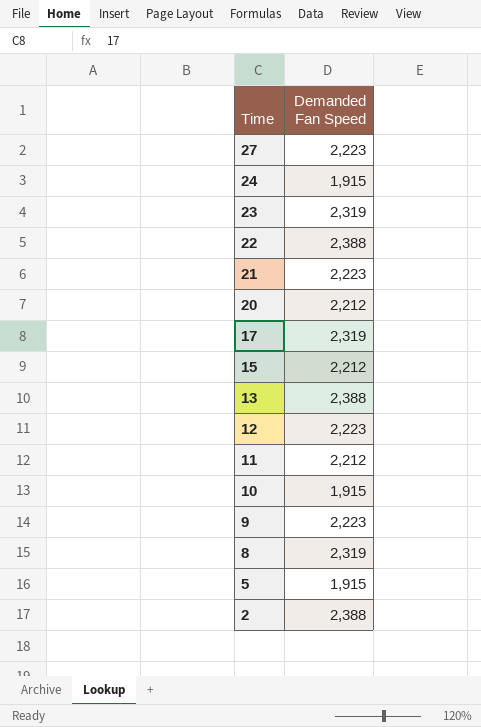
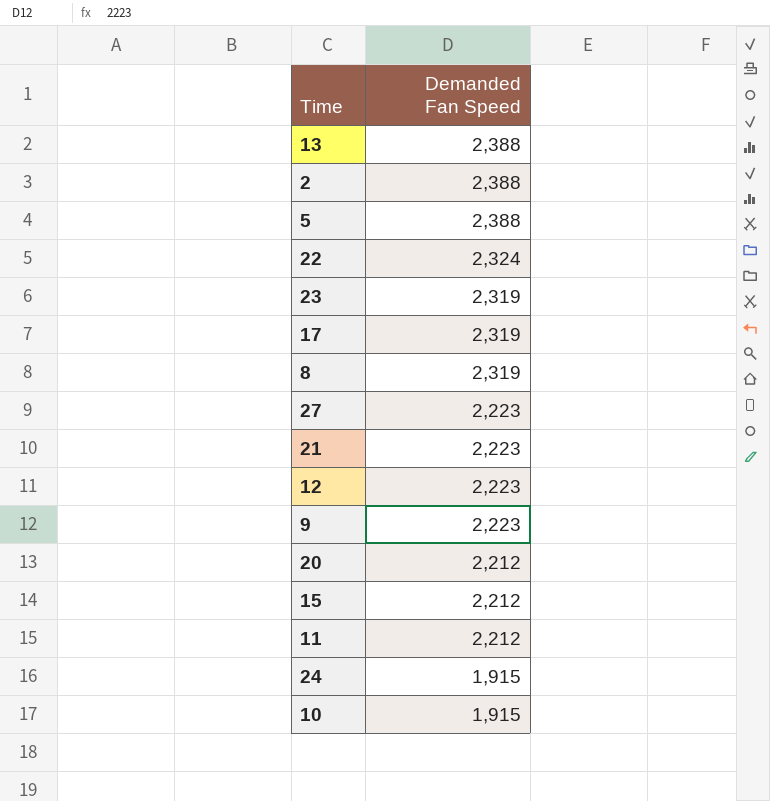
row order: Time descending -> Demanded Fan Speed descending
5 | Demanded Fan Speed: 1,915 -> 2,388
22 | Demanded Fan Speed: 2,388 -> 2,324

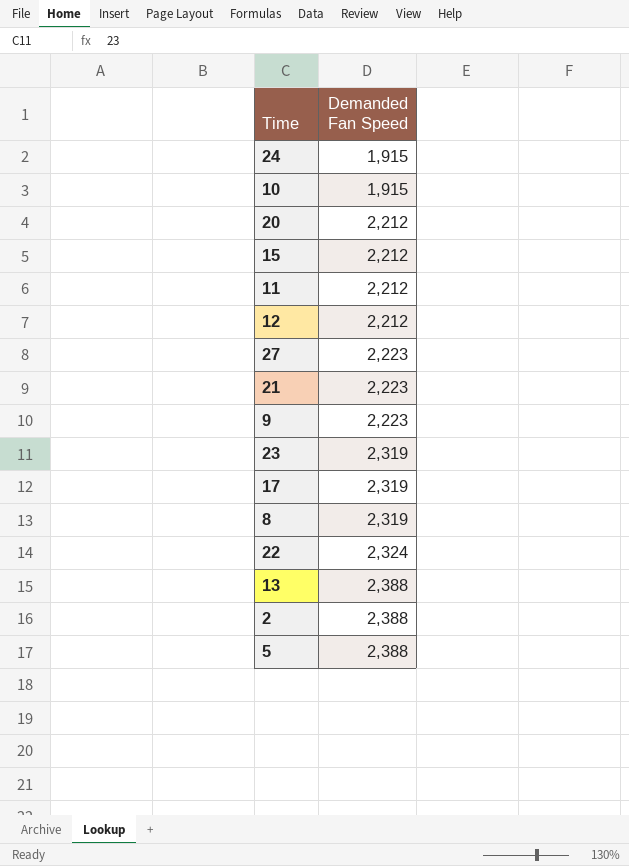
row order: Demanded Fan Speed descending -> Demanded Fan Speed ascending
12 | Demanded Fan Speed: 2,223 -> 2,212

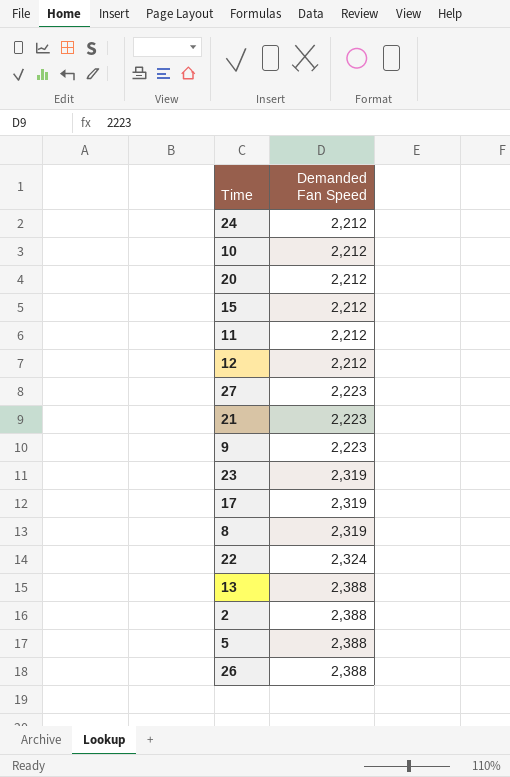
24 | Demanded Fan Speed: 1,915 -> 2,212
10 | Demanded Fan Speed: 1,915 -> 2,212
row 26: none -> 2,388

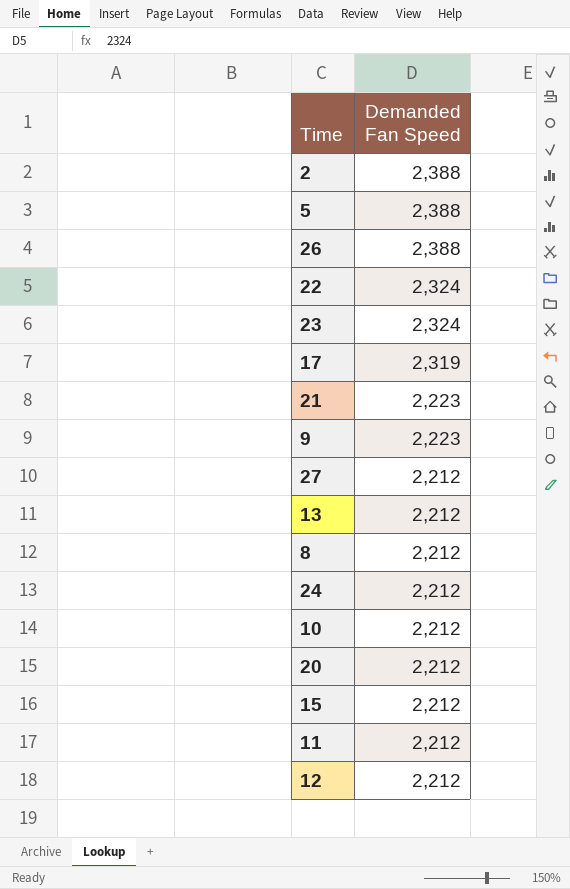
row order: Demanded Fan Speed ascending -> Demanded Fan Speed descending
23 | Demanded Fan Speed: 2,319 -> 2,324
27 | Demanded Fan Speed: 2,223 -> 2,212
13 | Demanded Fan Speed: 2,388 -> 2,212
8 | Demanded Fan Speed: 2,319 -> 2,212

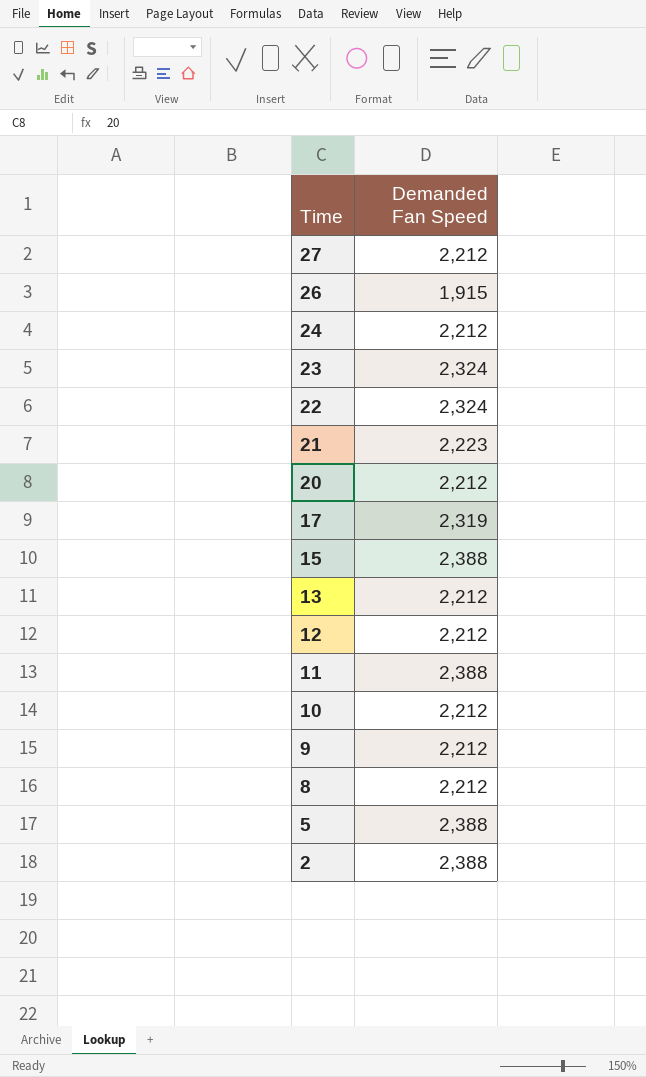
row order: Demanded Fan Speed descending -> Time descending
26 | Demanded Fan Speed: 2,388 -> 1,915
15 | Demanded Fan Speed: 2,212 -> 2,388
11 | Demanded Fan Speed: 2,212 -> 2,388
9 | Demanded Fan Speed: 2,223 -> 2,212

